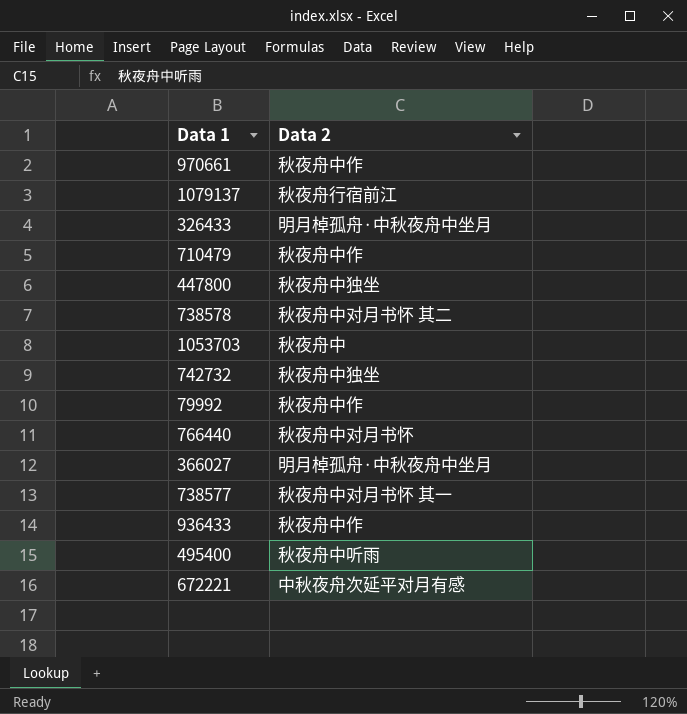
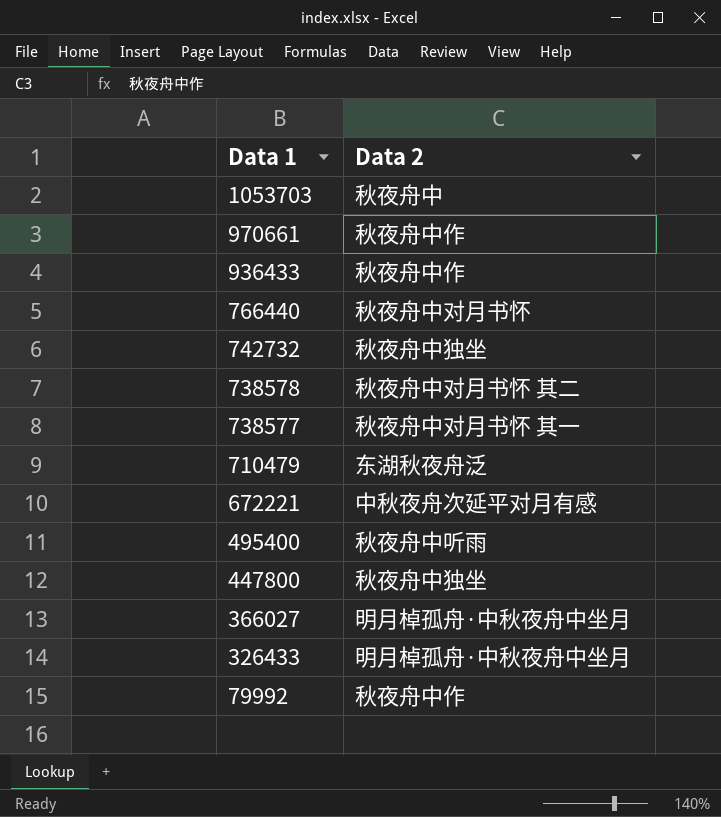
row order: none -> Data 1 descending
row 1079137: 秋夜舟行宿前江 -> none
710479 | Data 2: 秋夜舟中作 -> 东湖秋夜舟泛

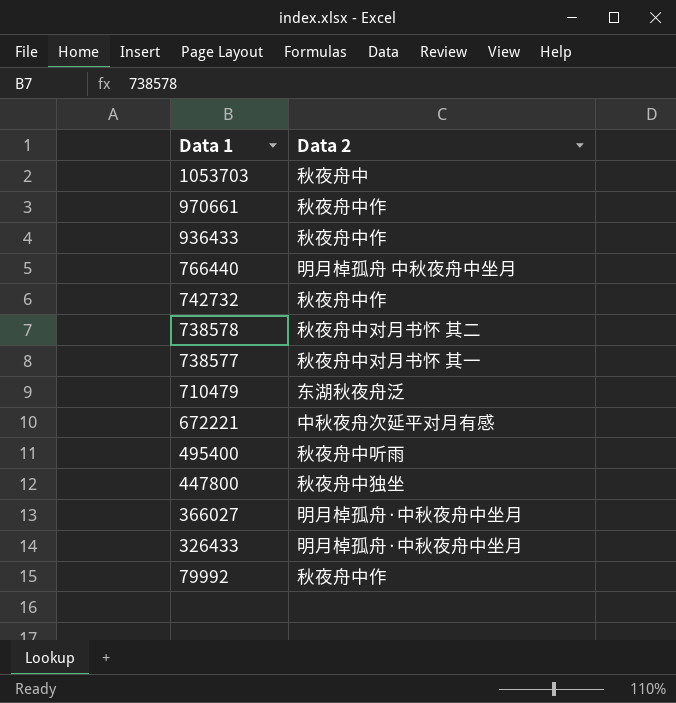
766440 | Data 2: 秋夜舟中对月书怀 -> 明月棹孤舟 中秋夜舟中坐月
742732 | Data 2: 秋夜舟中独坐 -> 秋夜舟中作

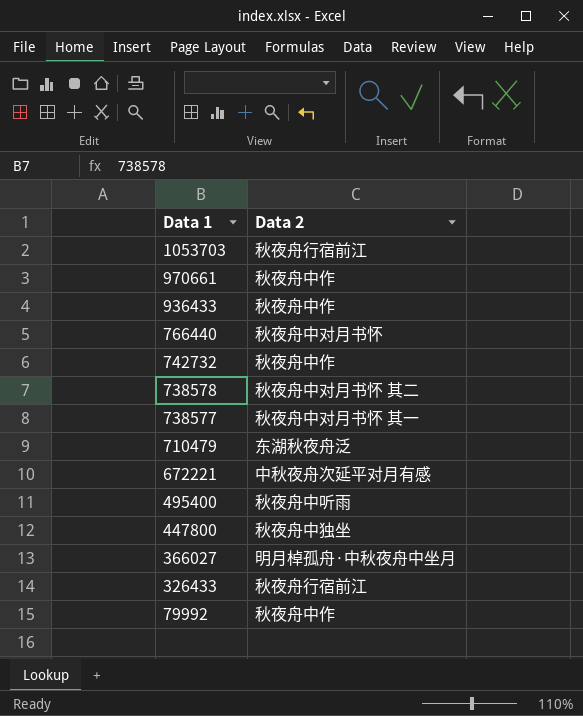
1053703 | Data 2: 秋夜舟中 -> 秋夜舟行宿前江
766440 | Data 2: 明月棹孤舟 中秋夜舟中坐月 -> 秋夜舟中对月书怀
326433 | Data 2: 明月棹孤舟·中秋夜舟中坐月 -> 秋夜舟行宿前江

